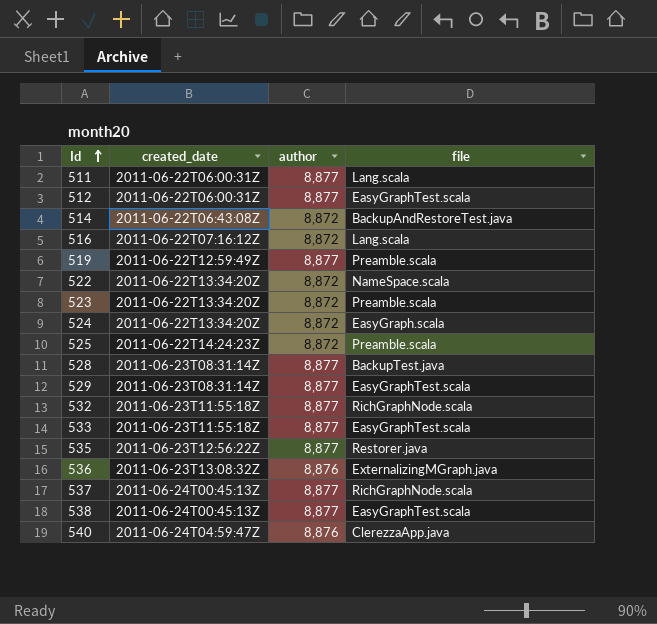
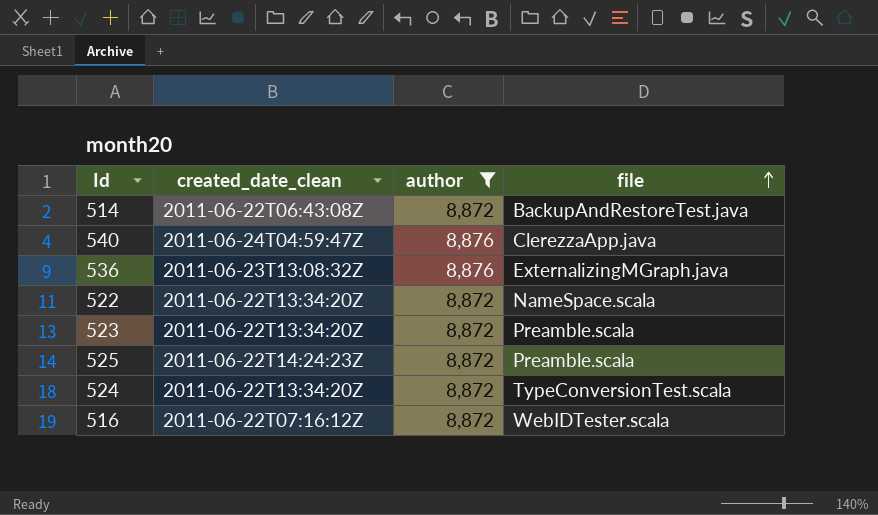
filter: none -> author != 8,877
row order: Id ascending -> file ascending
column name: created_date -> created_date_clean
524 | file: EasyGraph.scala -> TypeConversionTest.scala
516 | file: Lang.scala -> WebIDTester.scala

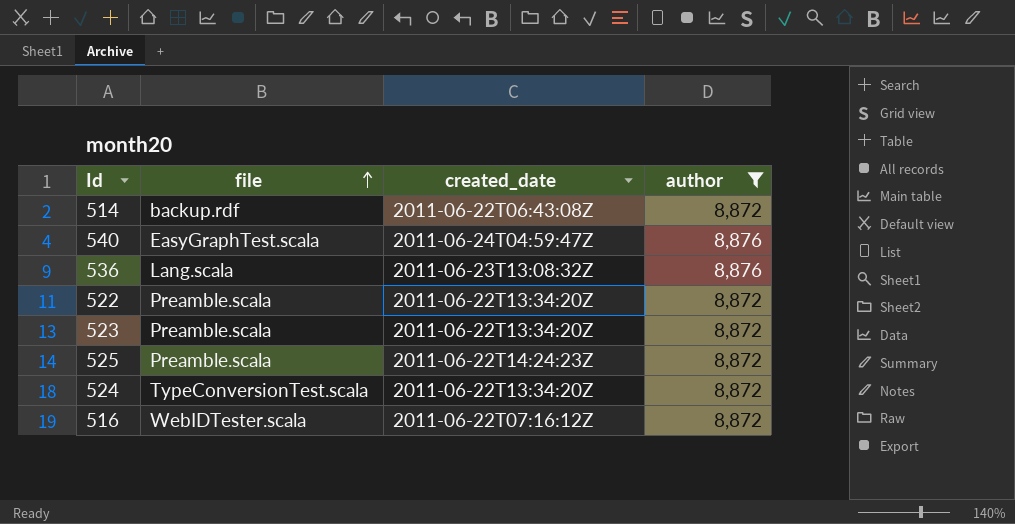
column file | position: 4 -> 2
column name: created_date_clean -> created_date
514 | file: BackupAndRestoreTest.java -> backup.rdf
540 | file: ClerezzaApp.java -> EasyGraphTest.scala
536 | file: ExternalizingMGraph.java -> Lang.scala
522 | file: NameSpace.scala -> Preamble.scala

